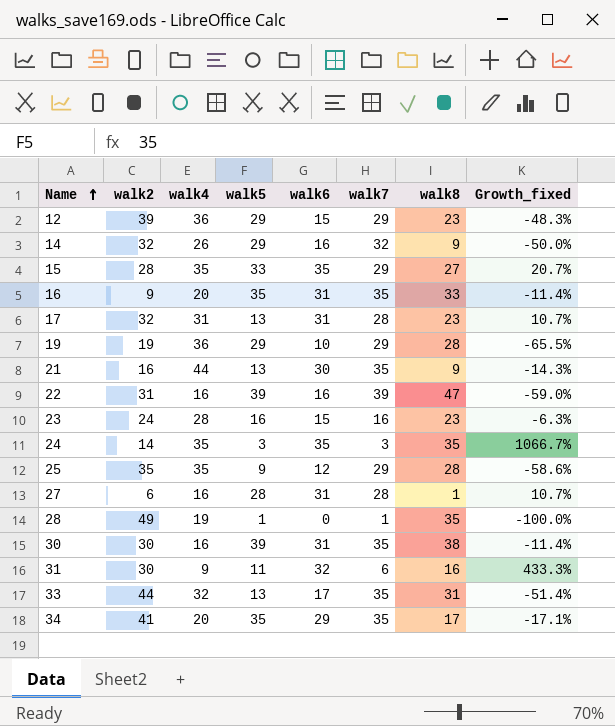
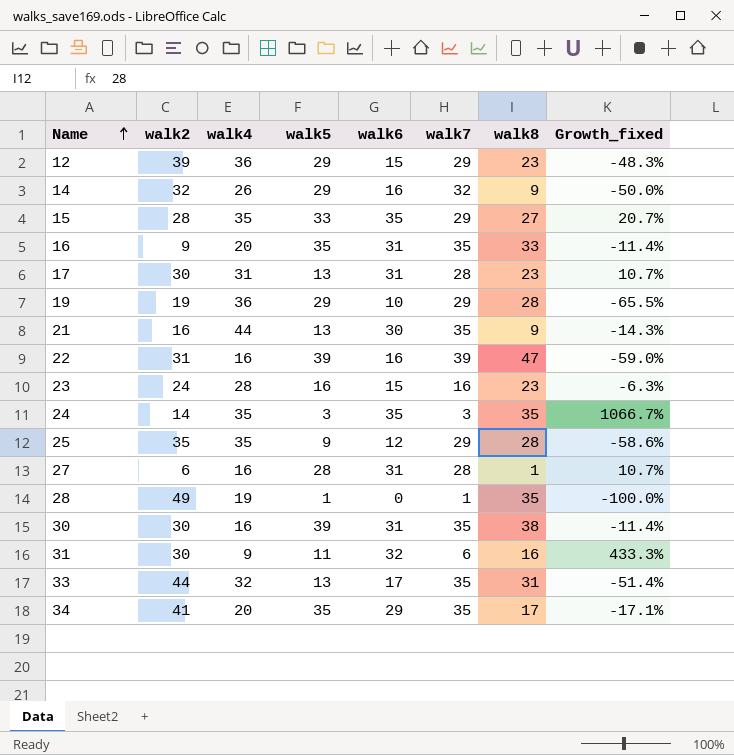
17 | walk2: 32 -> 30

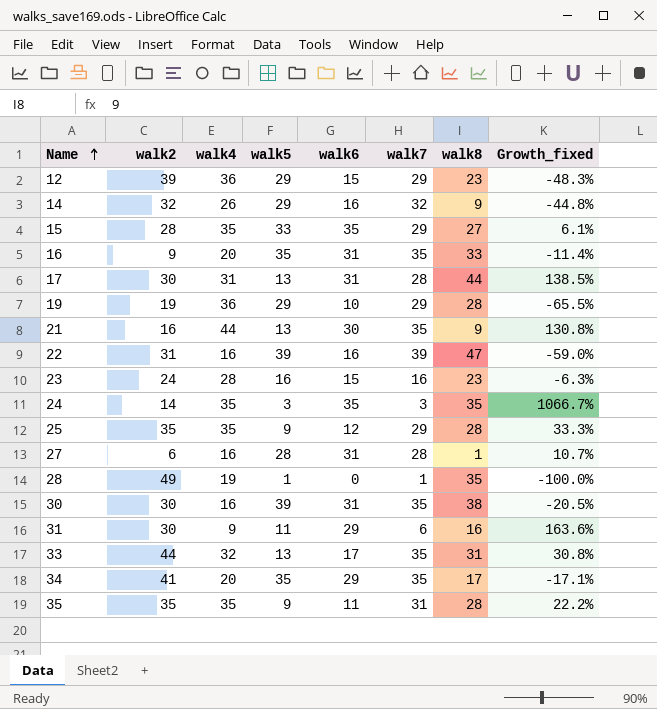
column Growth_fixed | formula: ([walk6] - [walk7]) / [walk7] -> ([walk6] - [walk5]) / [walk5]
17 | walk8: 23 -> 44
31 | walk6: 32 -> 29
row 35: none -> 35 | 35 | 9 | 11 | 31 | 28 | 22.2%

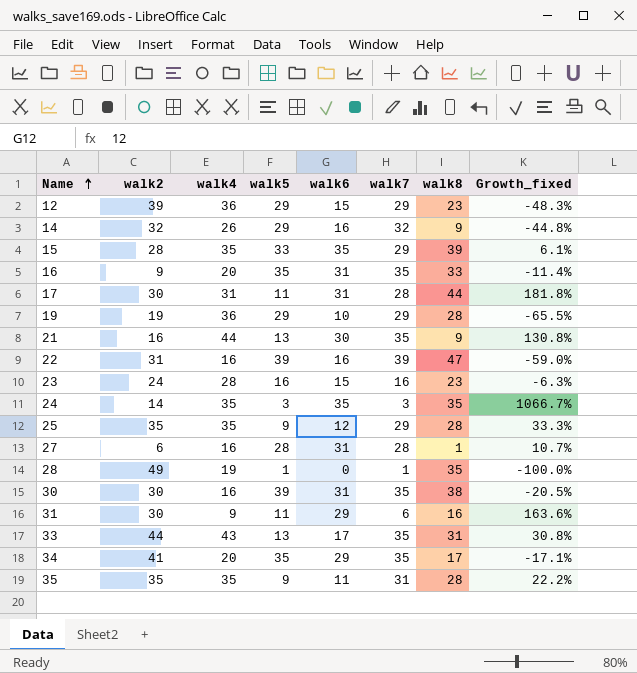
15 | walk8: 27 -> 39
17 | walk5: 13 -> 11
17 | Growth_fixed: 138.5% -> 181.8%
33 | walk4: 32 -> 43

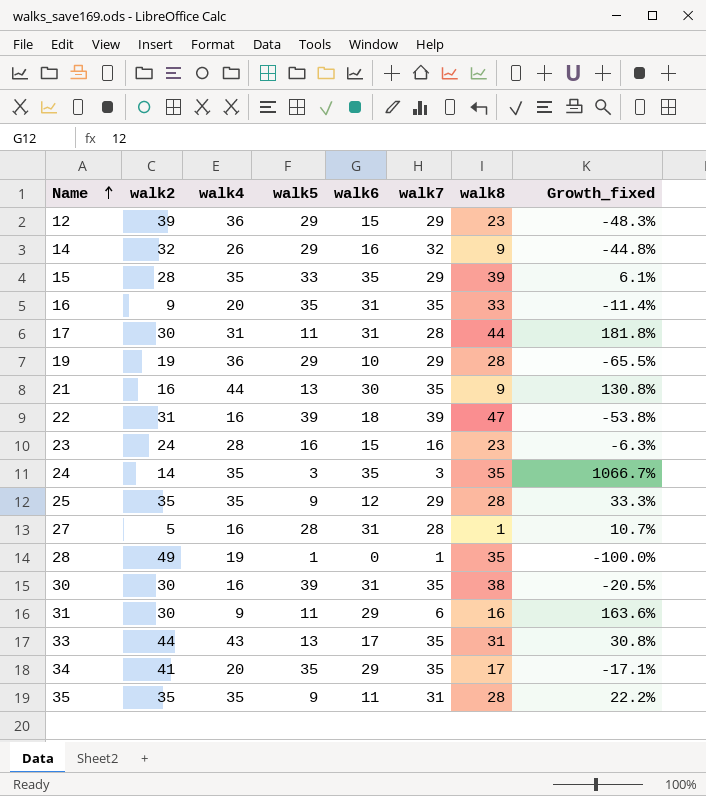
22 | walk6: 16 -> 18
22 | Growth_fixed: -59.0% -> -53.8%
27 | walk2: 6 -> 5

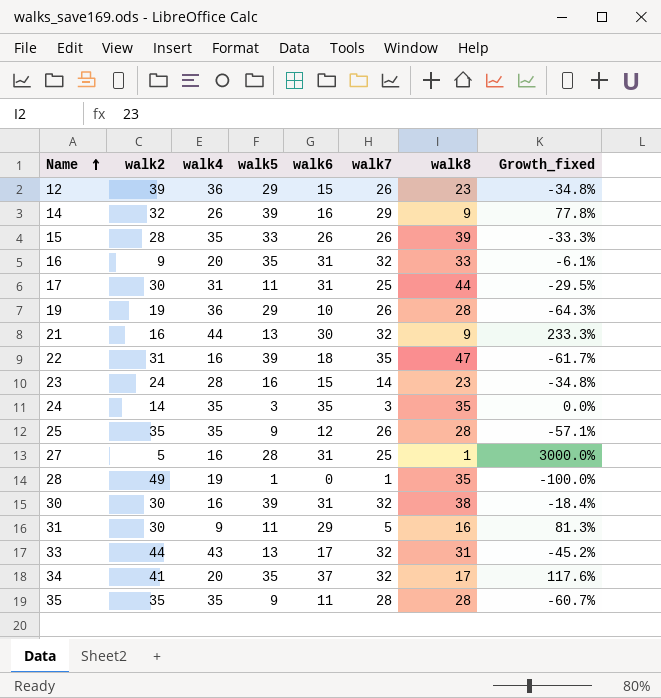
column Growth_fixed | formula: ([walk6] - [walk5]) / [walk5] -> ([walk6] - [walk8]) / [walk8]
12 | walk7: 29 -> 26
14 | walk5: 29 -> 39
14 | walk7: 32 -> 29
15 | walk6: 35 -> 26
15 | walk7: 29 -> 26
16 | walk7: 35 -> 32
17 | walk7: 28 -> 25
19 | walk7: 29 -> 26
21 | walk7: 35 -> 32
22 | walk7: 39 -> 35
23 | walk7: 16 -> 14
25 | walk7: 29 -> 26
27 | walk7: 28 -> 25
30 | walk7: 35 -> 32
31 | walk7: 6 -> 5
33 | walk7: 35 -> 32
34 | walk6: 29 -> 37
34 | walk7: 35 -> 32
35 | walk7: 31 -> 28

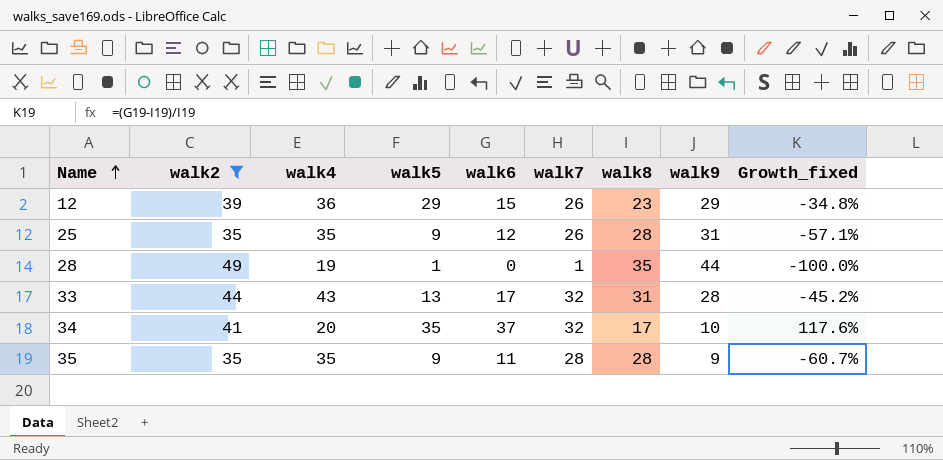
filter: none -> walk2 >= 35
column walk9 | position: none -> 8

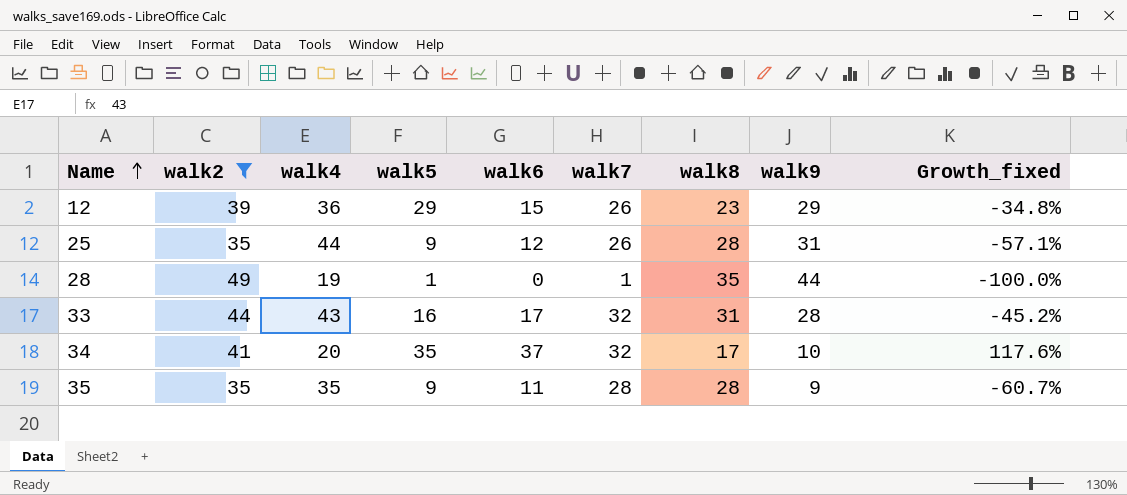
25 | walk4: 35 -> 44
33 | walk5: 13 -> 16

